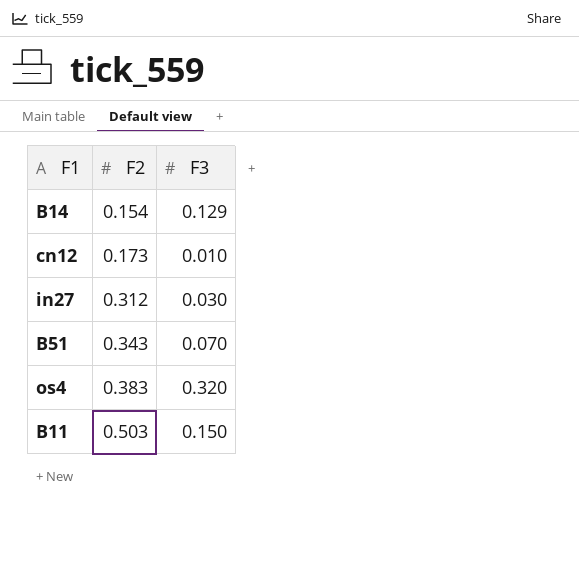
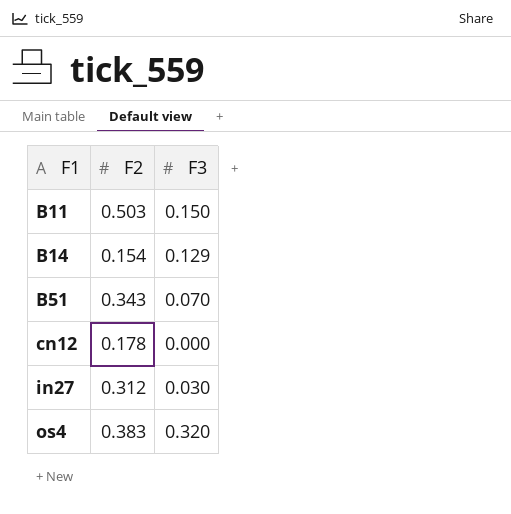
row order: F2 ascending -> F1 ascending
cn12 | F2: 0.173 -> 0.178
cn12 | F3: 0.010 -> 0.000

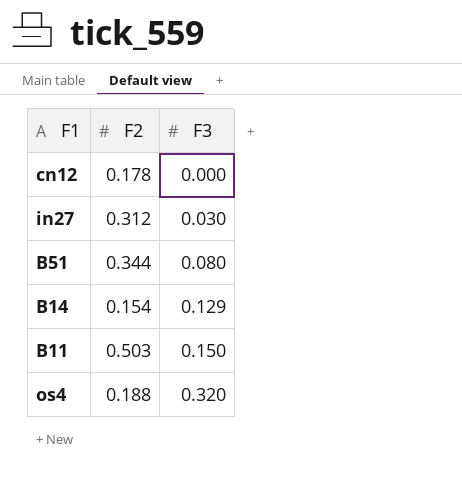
row order: F1 ascending -> F3 ascending
B51 | F2: 0.343 -> 0.344
B51 | F3: 0.070 -> 0.080
os4 | F2: 0.383 -> 0.188

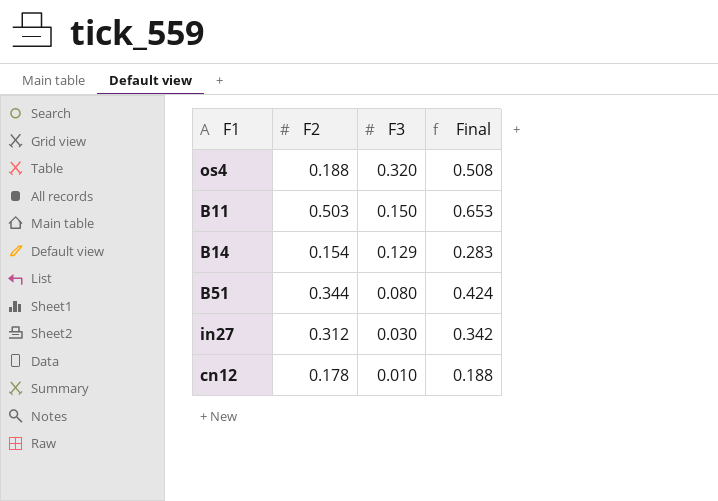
row order: F3 ascending -> F3 descending
column Final | formula: none -> [F2] + [F3]
cn12 | F3: 0.000 -> 0.010

